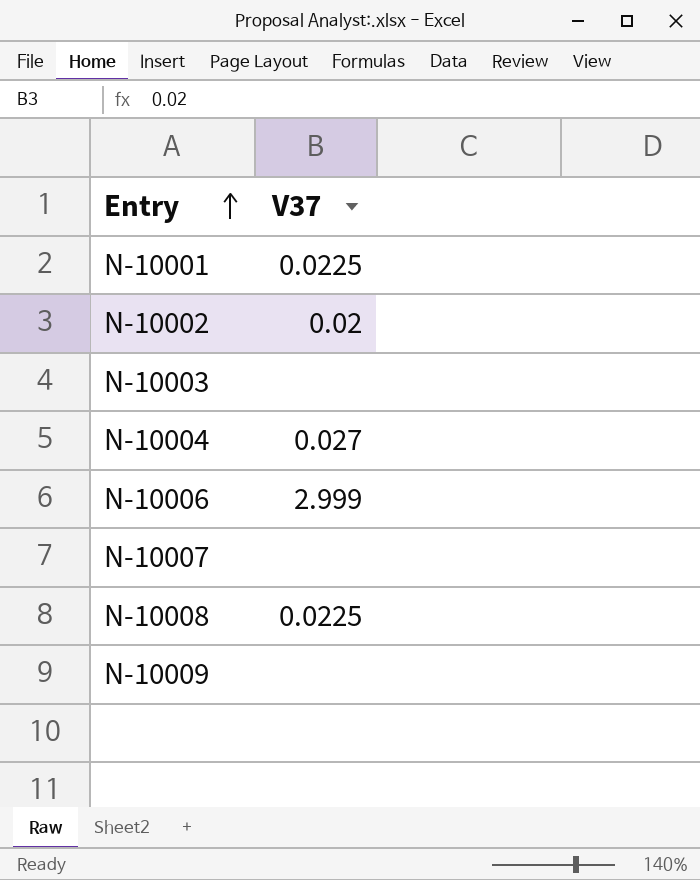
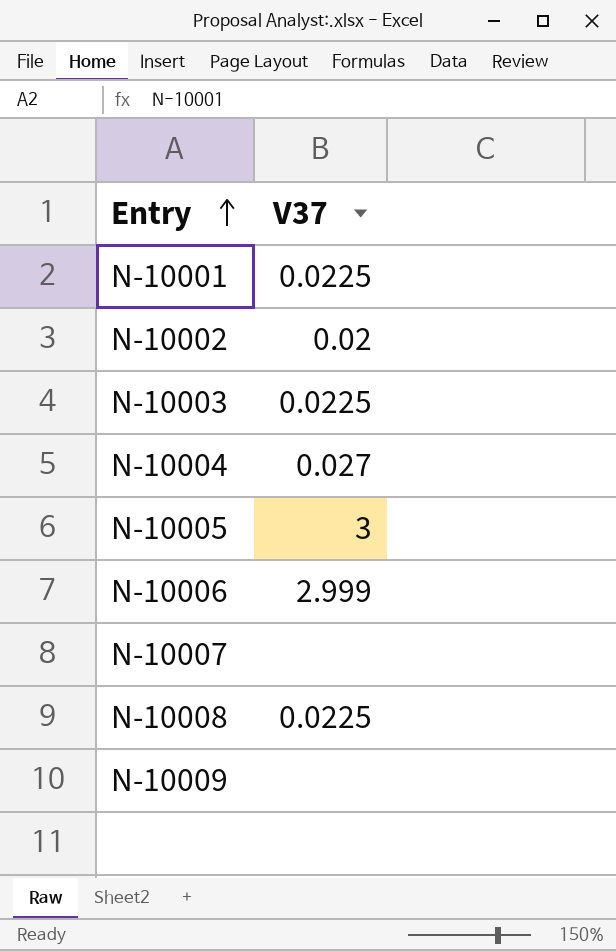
N-10003 | V37: none -> 0.0225
row N-10005: none -> 3

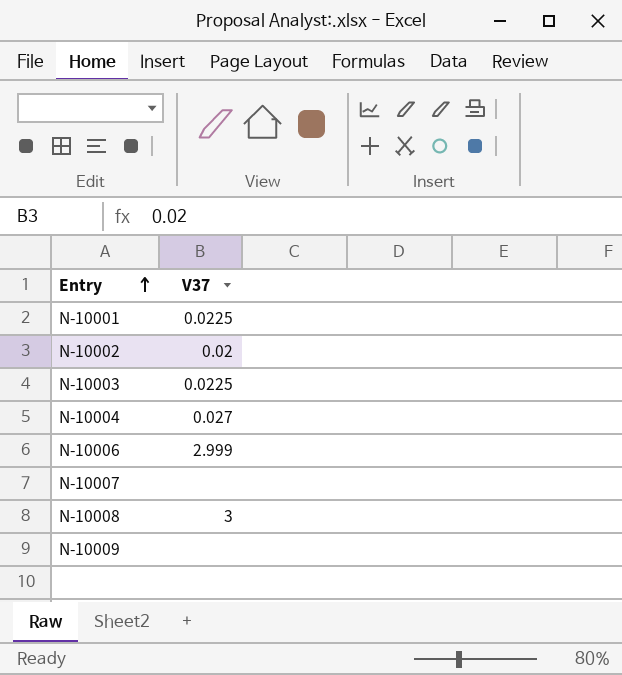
row N-10005: 3 -> none
N-10008 | V37: 0.0225 -> 3

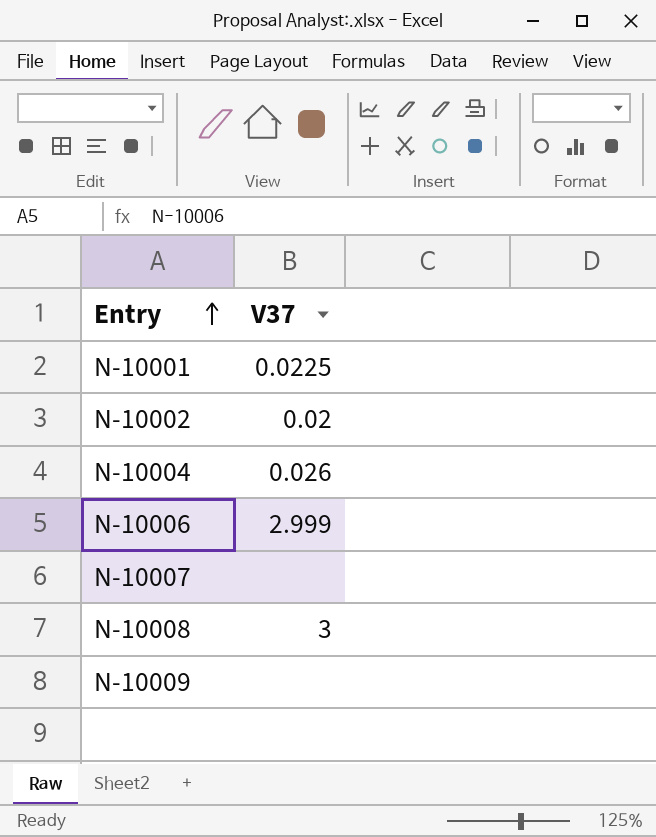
row N-10003: 0.0225 -> none
N-10004 | V37: 0.027 -> 0.026

